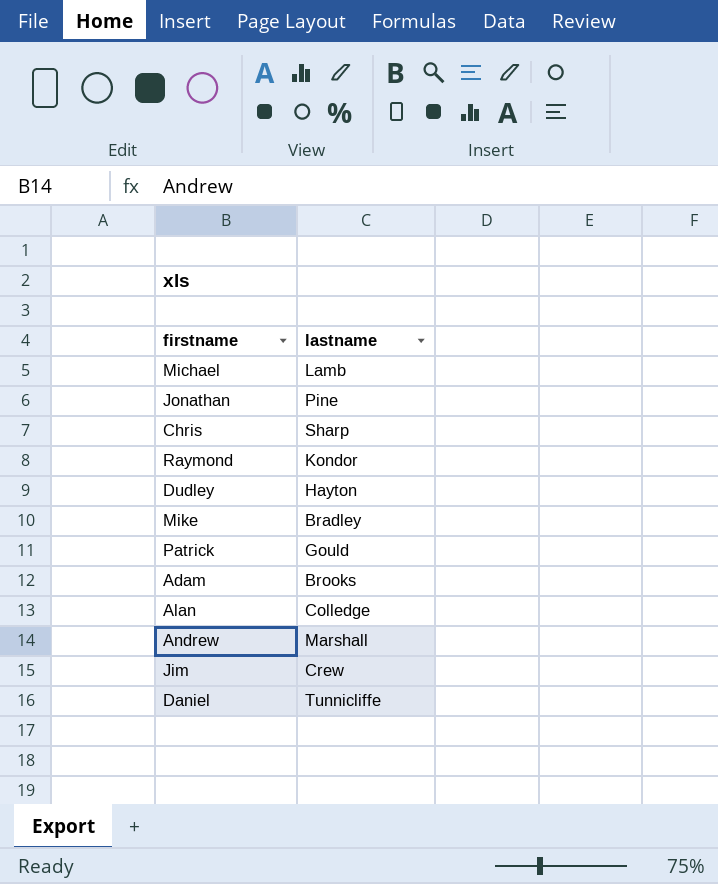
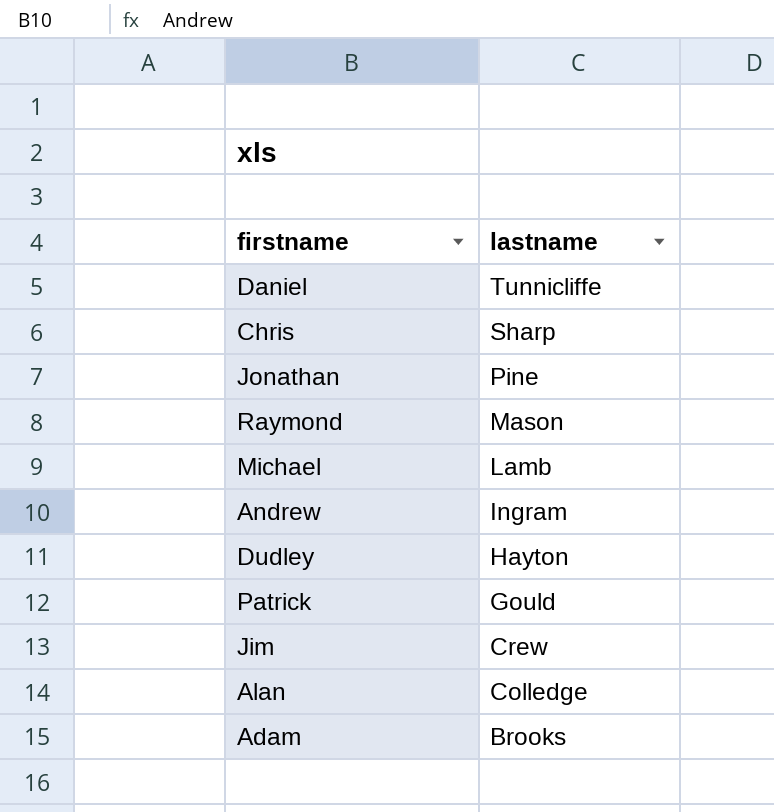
row order: none -> lastname descending
row Mike: Bradley -> none
Raymond | lastname: Kondor -> Mason
Andrew | lastname: Marshall -> Ingram

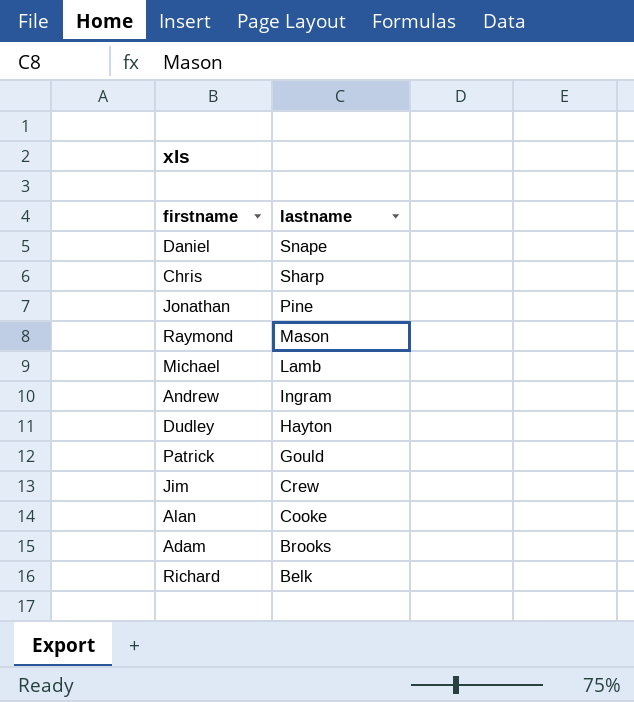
Daniel | lastname: Tunnicliffe -> Snape
Alan | lastname: Colledge -> Cooke
row Richard: none -> Belk

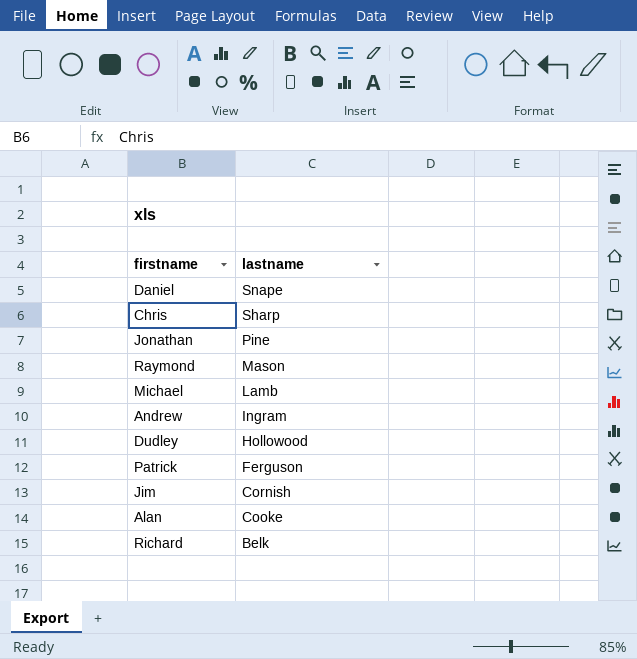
row Adam: Brooks -> none
Dudley | lastname: Hayton -> Hollowood
Patrick | lastname: Gould -> Ferguson
Jim | lastname: Crew -> Cornish

